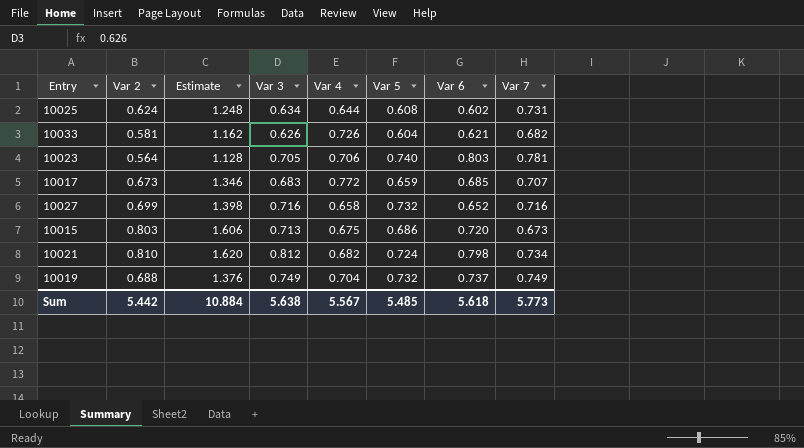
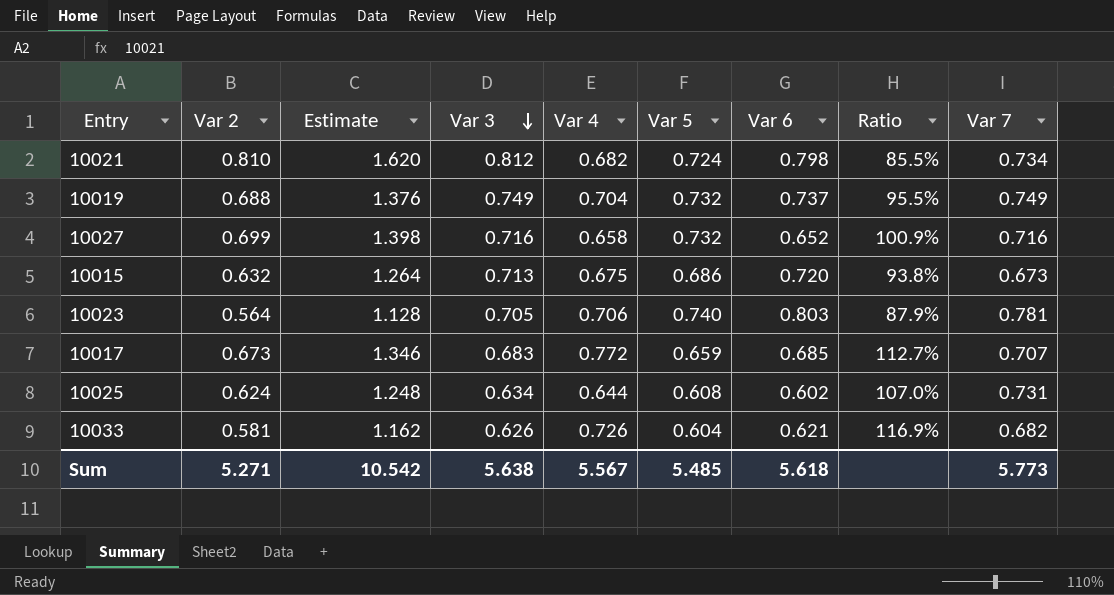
row order: none -> Var 3 descending
column Ratio | formula: none -> [Var 4] / [Var 6]
10015 | Var 2: 0.803 -> 0.632
10015 | Estimate: 1.606 -> 1.264
Sum | Var 2: 5.442 -> 5.271
Sum | Estimate: 10.884 -> 10.542

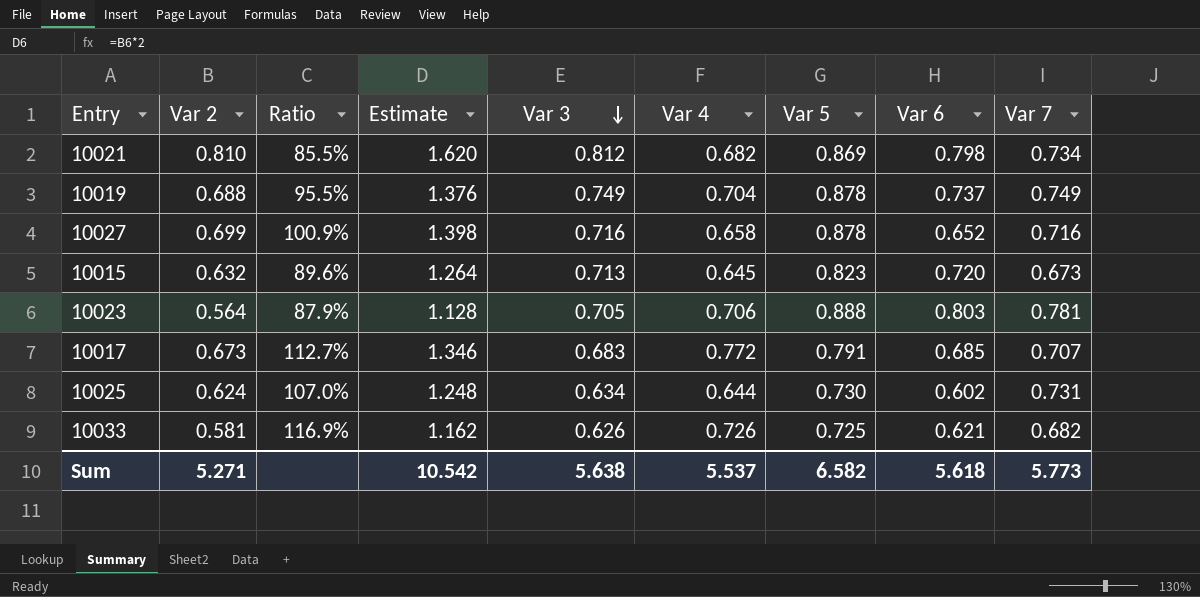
column Ratio | position: 8 -> 3
10021 | Var 5: 0.724 -> 0.869
10019 | Var 5: 0.732 -> 0.878
10027 | Var 5: 0.732 -> 0.878
10015 | Ratio: 93.8% -> 89.6%
10015 | Var 4: 0.675 -> 0.645
10015 | Var 5: 0.686 -> 0.823
10023 | Var 5: 0.740 -> 0.888
10017 | Var 5: 0.659 -> 0.791
10025 | Var 5: 0.608 -> 0.730
10033 | Var 5: 0.604 -> 0.725
Sum | Var 4: 5.567 -> 5.537
Sum | Var 5: 5.485 -> 6.582

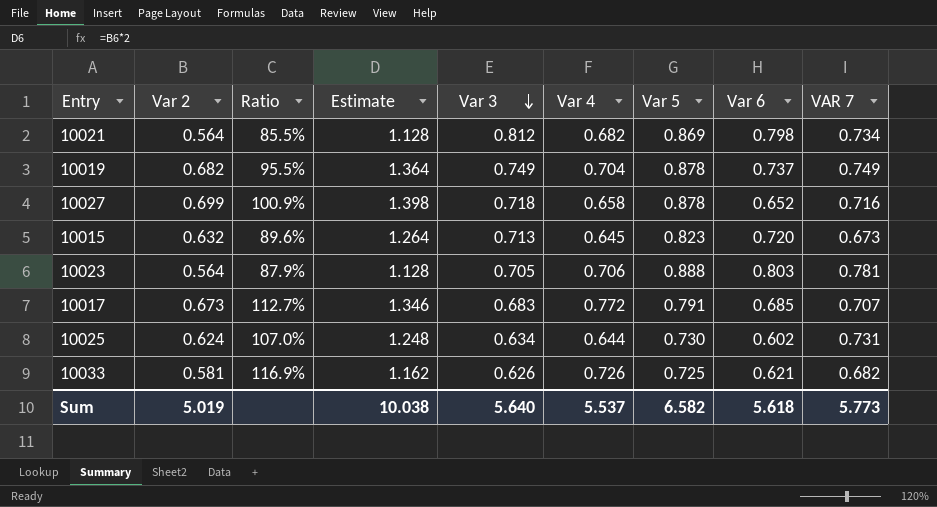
column name: Var 7 -> VAR 7
10021 | Var 2: 0.810 -> 0.564
10021 | Estimate: 1.620 -> 1.128
10019 | Var 2: 0.688 -> 0.682
10019 | Estimate: 1.376 -> 1.364
10027 | Var 3: 0.716 -> 0.718
Sum | Var 2: 5.271 -> 5.019
Sum | Estimate: 10.542 -> 10.038
Sum | Var 3: 5.638 -> 5.640

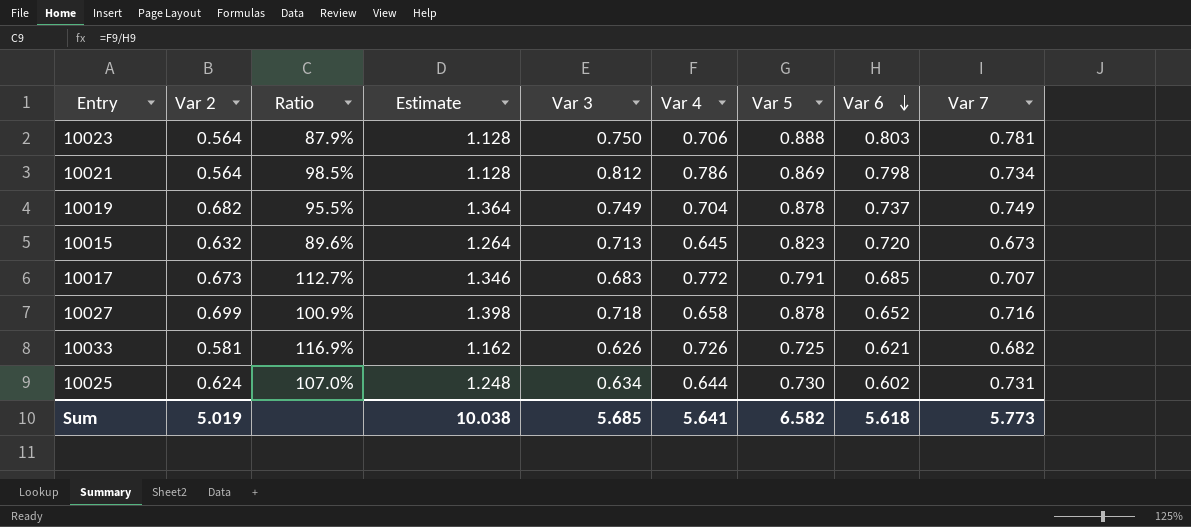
row order: Var 3 descending -> Var 6 descending
column name: VAR 7 -> Var 7
10023 | Var 3: 0.705 -> 0.750
10021 | Ratio: 85.5% -> 98.5%
10021 | Var 4: 0.682 -> 0.786
Sum | Var 3: 5.640 -> 5.685
Sum | Var 4: 5.537 -> 5.641

